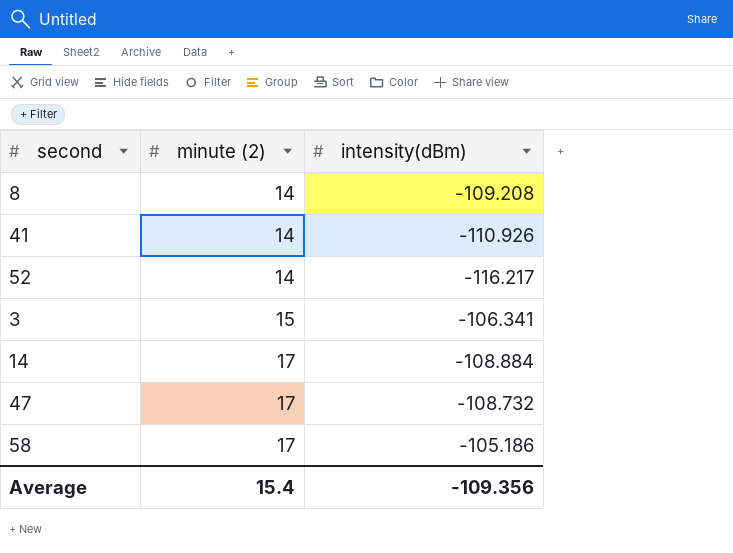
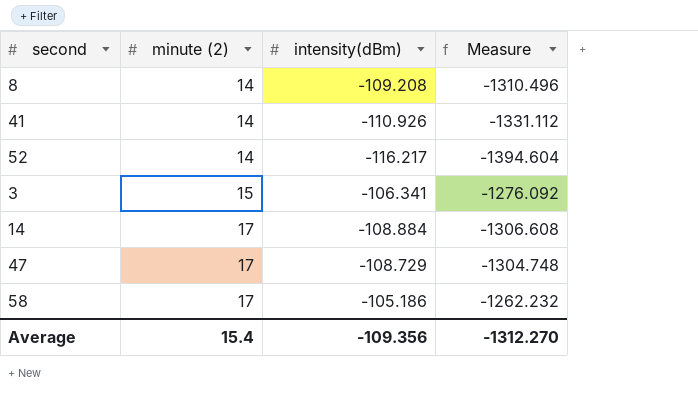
column Measure | formula: none -> [intensity(dBm)] * 12
47 | intensity(dBm): -108.732 -> -108.729

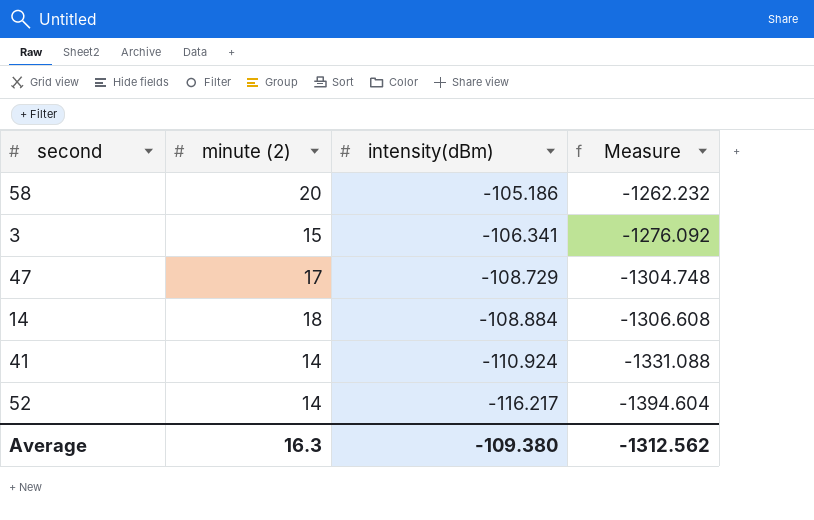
row order: minute (2) ascending -> intensity(dBm) descending
row 8: 14 | -109.208 | -1310.496 -> none
58 | minute (2): 17 -> 20
14 | minute (2): 17 -> 18
41 | intensity(dBm): -110.926 -> -110.924
41 | Measure: -1331.112 -> -1331.088
Average | minute (2): 15.4 -> 16.3
Average | intensity(dBm): -109.356 -> -109.380
Average | Measure: -1312.270 -> -1312.562

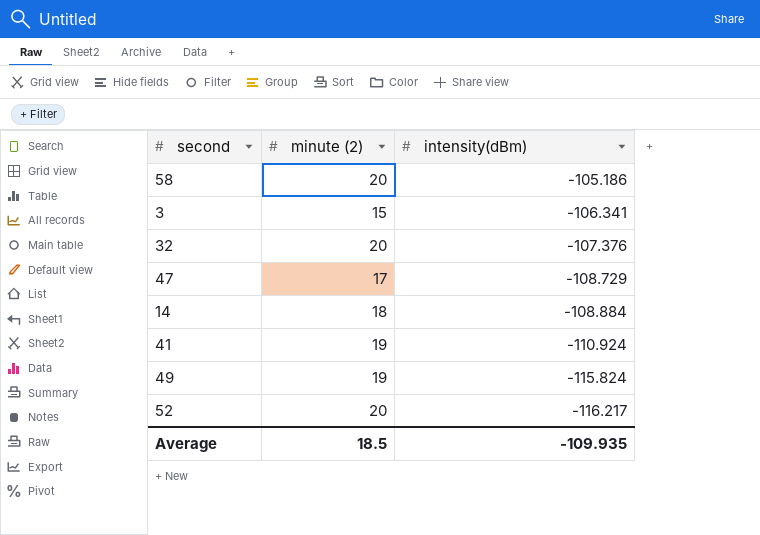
column Measure | formula: [intensity(dBm)] * 12 -> none
row 32: none -> 20 | -107.376
41 | minute (2): 14 -> 19
row 49: none -> 19 | -115.824
52 | minute (2): 14 -> 20
Average | minute (2): 16.3 -> 18.5
Average | intensity(dBm): -109.380 -> -109.935

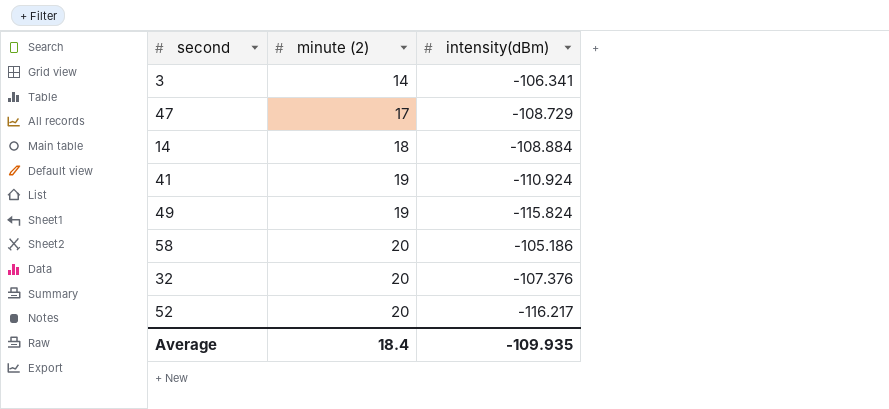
row order: intensity(dBm) descending -> minute (2) ascending
3 | minute (2): 15 -> 14
Average | minute (2): 18.5 -> 18.4

